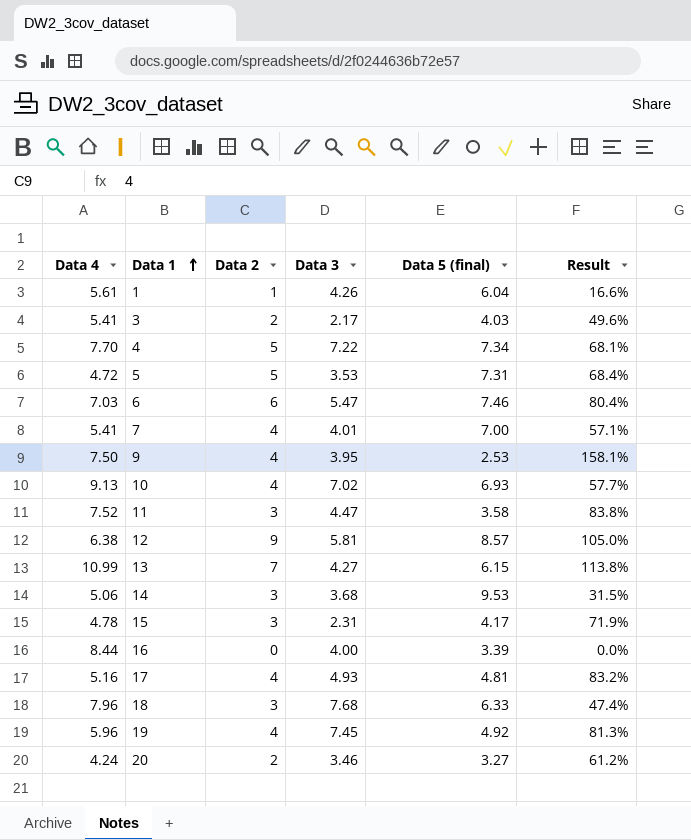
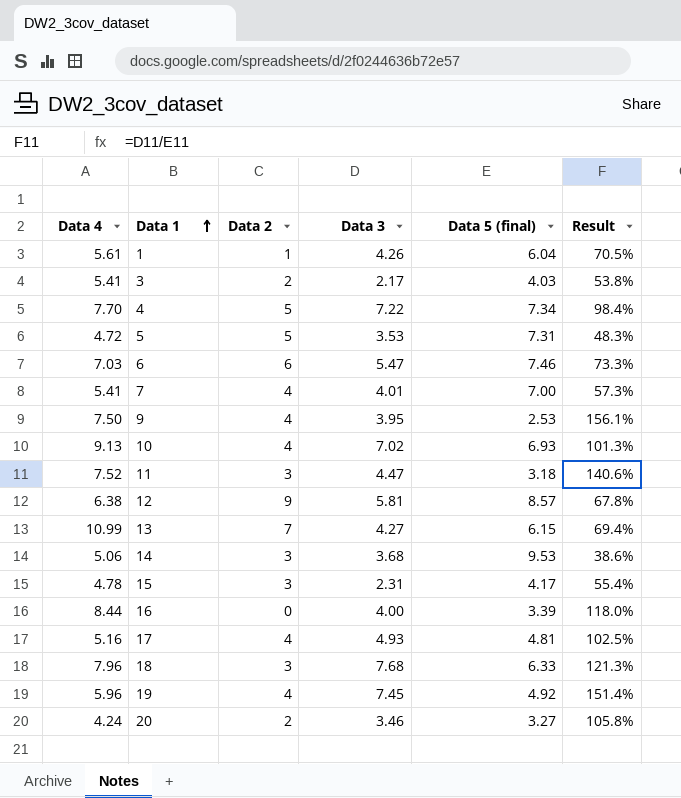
column Result | formula: [Data 2] / [Data 5 (final)] -> [Data 3] / [Data 5 (final)]
11 | Data 5 (final): 3.58 -> 3.18

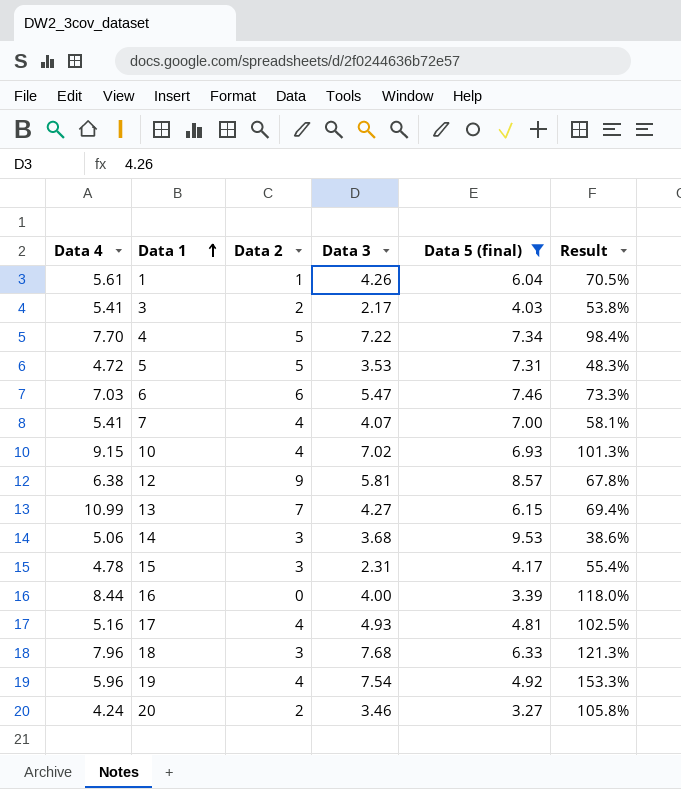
filter: none -> Data 5 (final) >= 3.27
7 | Data 3: 4.01 -> 4.07
7 | Result: 57.3% -> 58.1%
10 | Data 4: 9.13 -> 9.15
19 | Data 3: 7.45 -> 7.54
19 | Result: 151.4% -> 153.3%

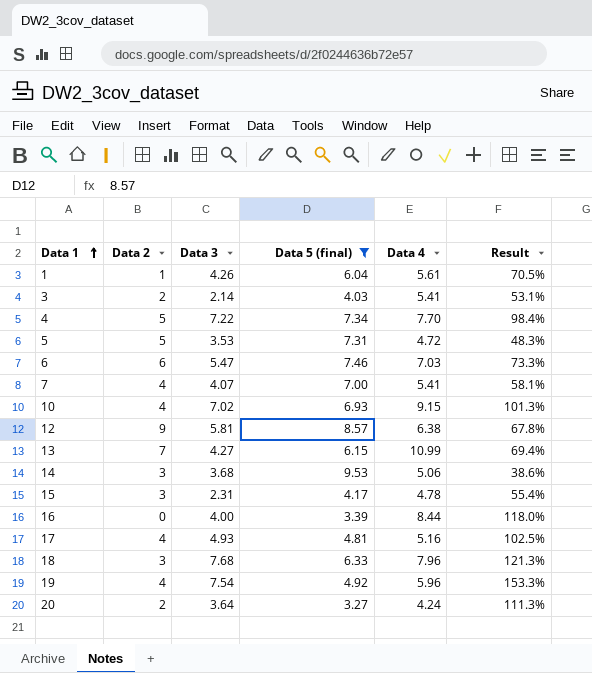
column Data 4 | position: 1 -> 5
3 | Data 3: 2.17 -> 2.14
3 | Result: 53.8% -> 53.1%
20 | Data 3: 3.46 -> 3.64
20 | Result: 105.8% -> 111.3%

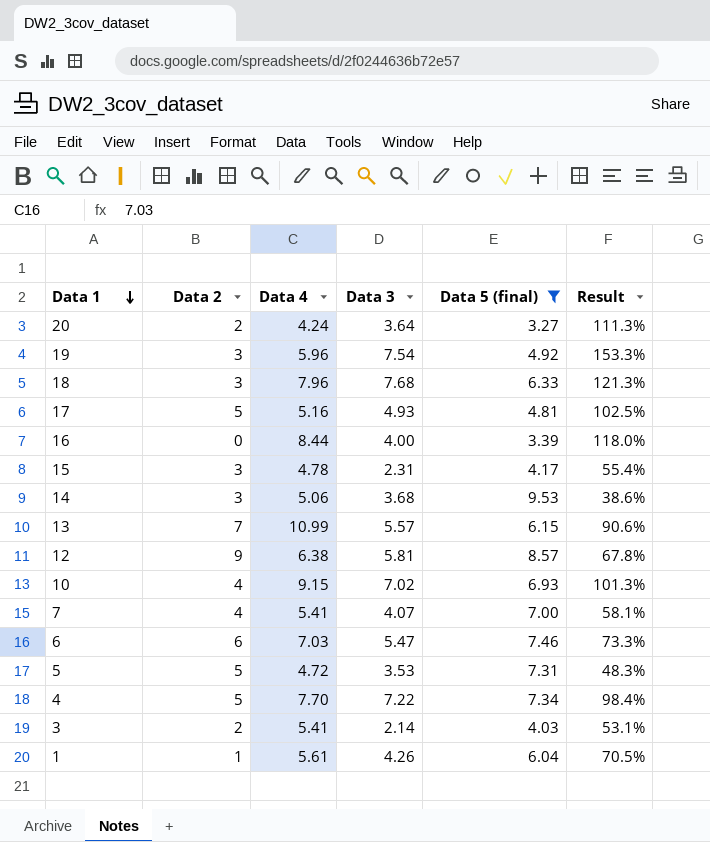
row order: Data 1 ascending -> Data 1 descending
column Data 4 | position: 5 -> 3
19 | Data 2: 4 -> 3
17 | Data 2: 4 -> 5
13 | Data 3: 4.27 -> 5.57
13 | Result: 69.4% -> 90.6%

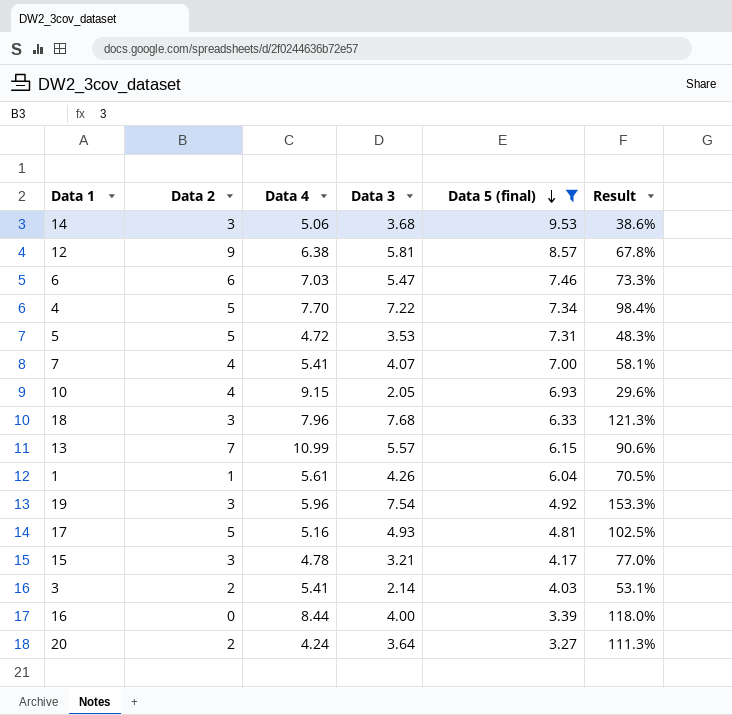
row order: Data 1 descending -> Data 5 (final) descending
10 | Data 3: 7.02 -> 2.05
10 | Result: 101.3% -> 29.6%
15 | Data 3: 2.31 -> 3.21
15 | Result: 55.4% -> 77.0%

